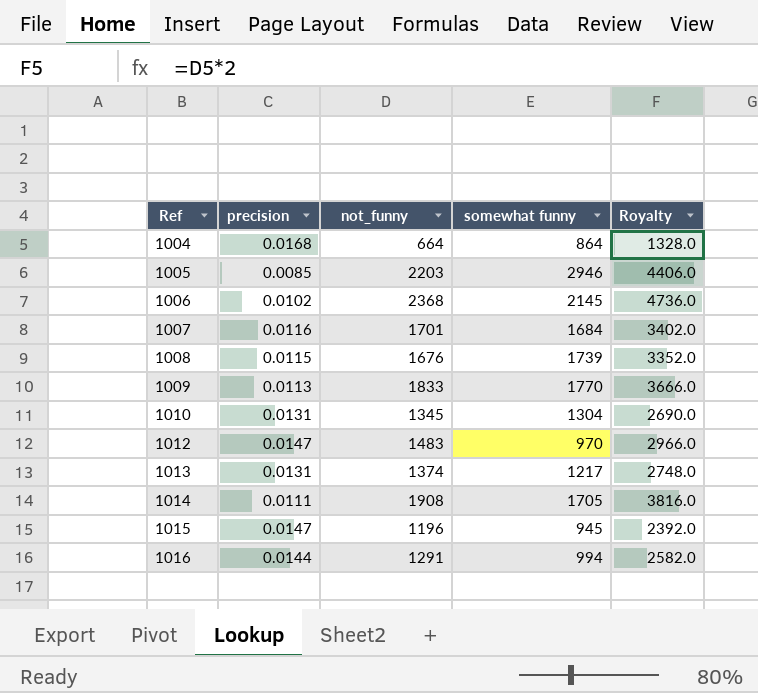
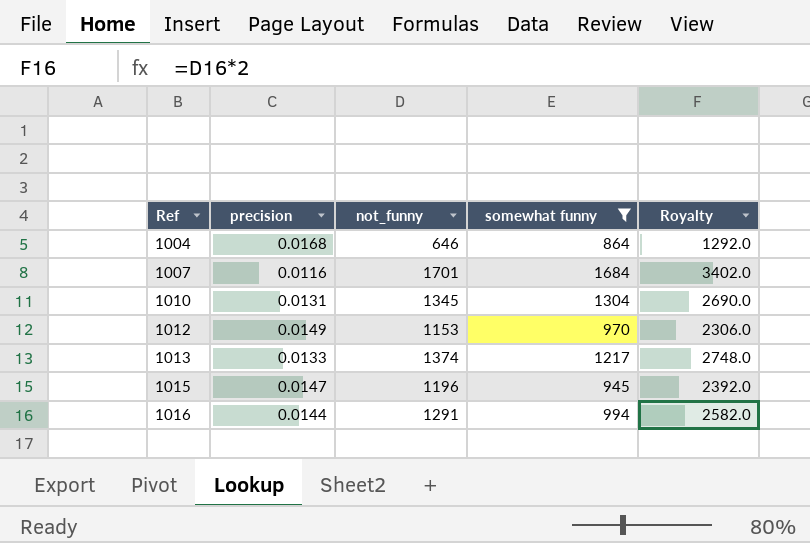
filter: none -> somewhat funny <= 1684
1004 | not_funny: 664 -> 646
1004 | Royalty: 1328.0 -> 1292.0
1012 | precision: 0.0147 -> 0.0149
1012 | not_funny: 1483 -> 1153
1012 | Royalty: 2966.0 -> 2306.0
1013 | precision: 0.0131 -> 0.0133

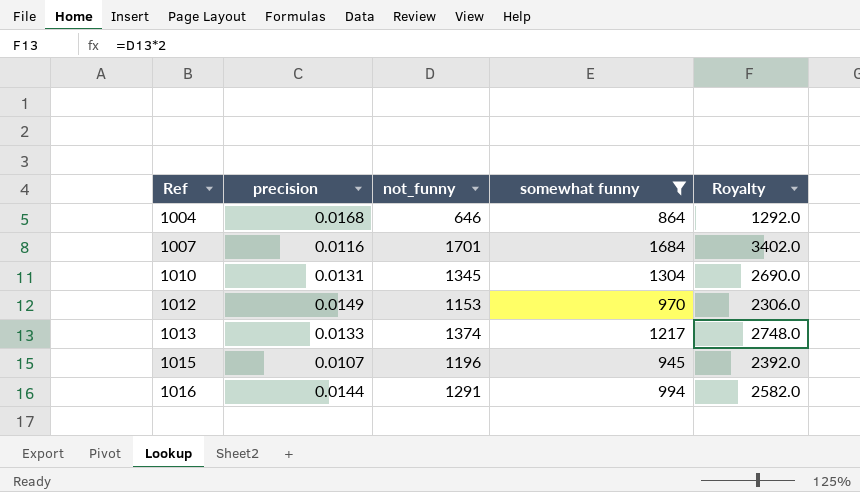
1015 | precision: 0.0147 -> 0.0107

